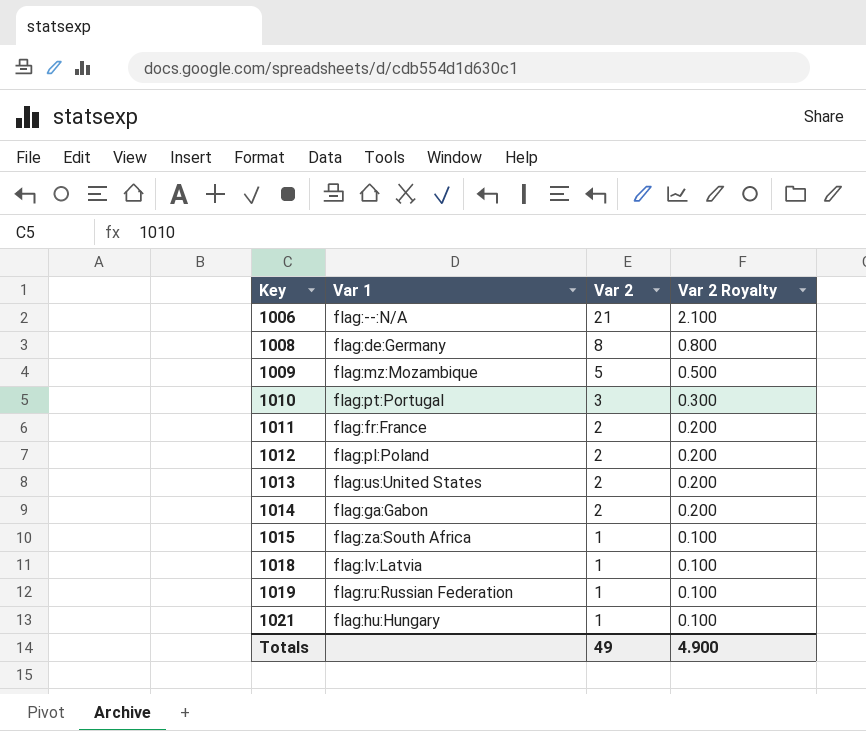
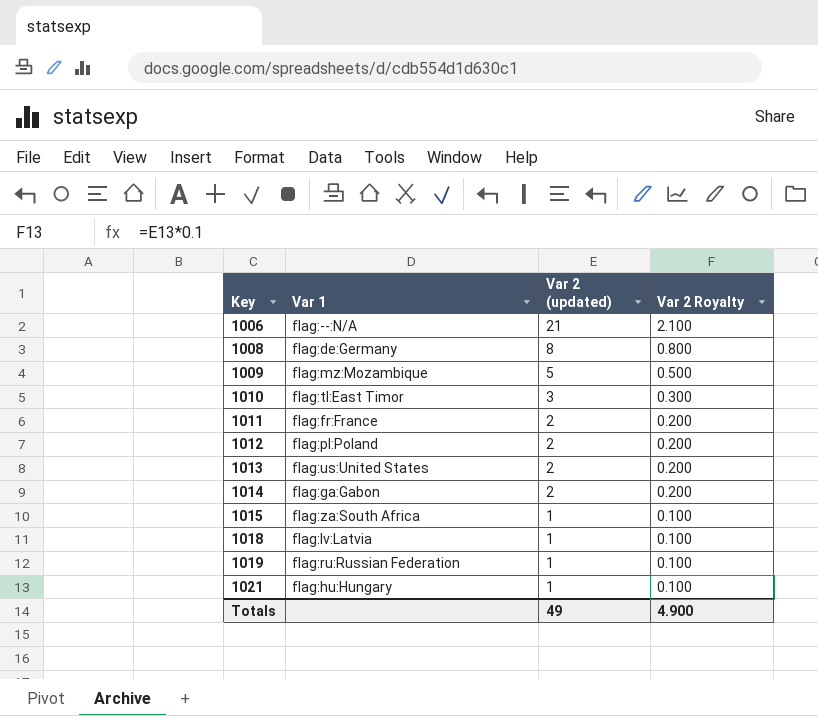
column name: Var 2 -> Var 2 (updated)
1010 | Var 1: flag:pt:Portugal -> flag:tl:East Timor

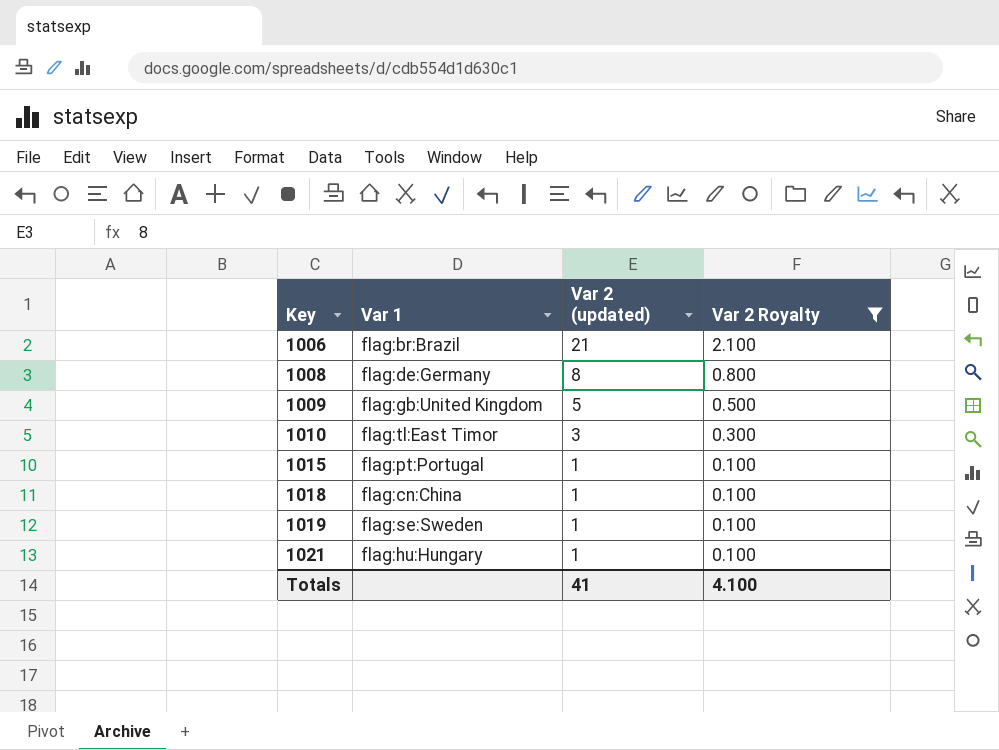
filter: none -> Var 2 Royalty != 0.200
1006 | Var 1: flag:--:N/A -> flag:br:Brazil
1009 | Var 1: flag:mz:Mozambique -> flag:gb:United Kingdom
1015 | Var 1: flag:za:South Africa -> flag:pt:Portugal
1018 | Var 1: flag:lv:Latvia -> flag:cn:China
1019 | Var 1: flag:ru:Russian Federation -> flag:se:Sweden
Totals | Var 2 (updated): 49 -> 41
Totals | Var 2 Royalty: 4.900 -> 4.100

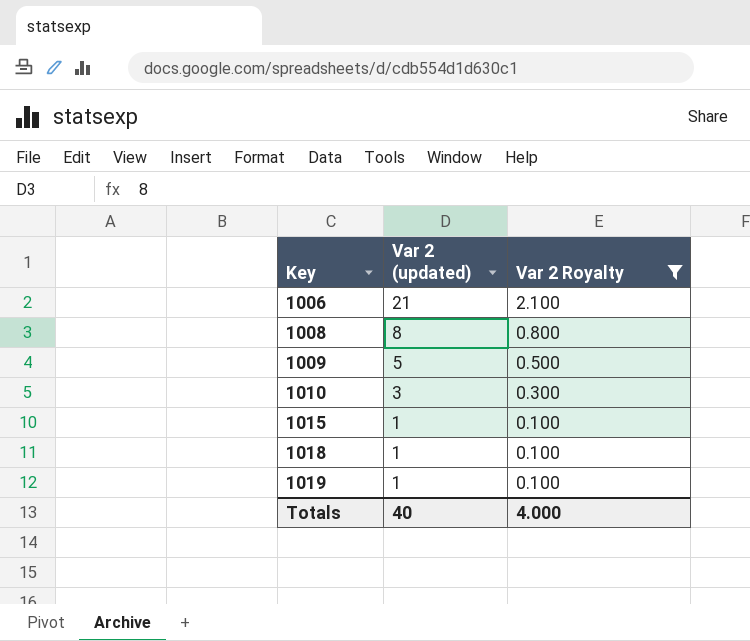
column Var 1 | position: 2 -> none
row 1021: flag:hu:Hungary | 1 | 0.100 -> none
Totals | Var 2 (updated): 41 -> 40
Totals | Var 2 Royalty: 4.100 -> 4.000

